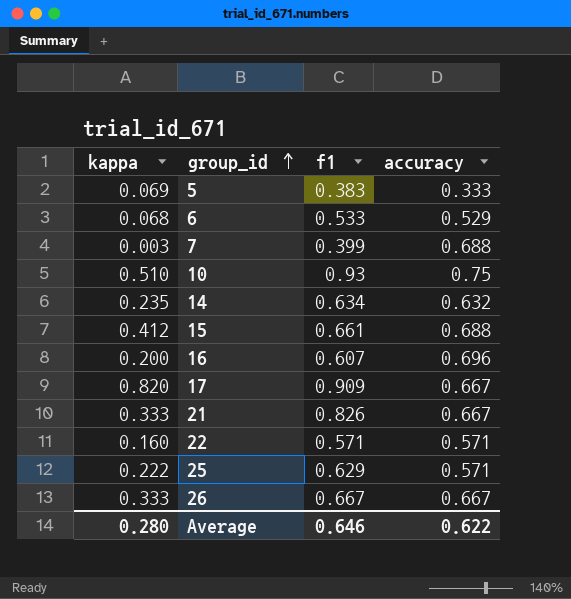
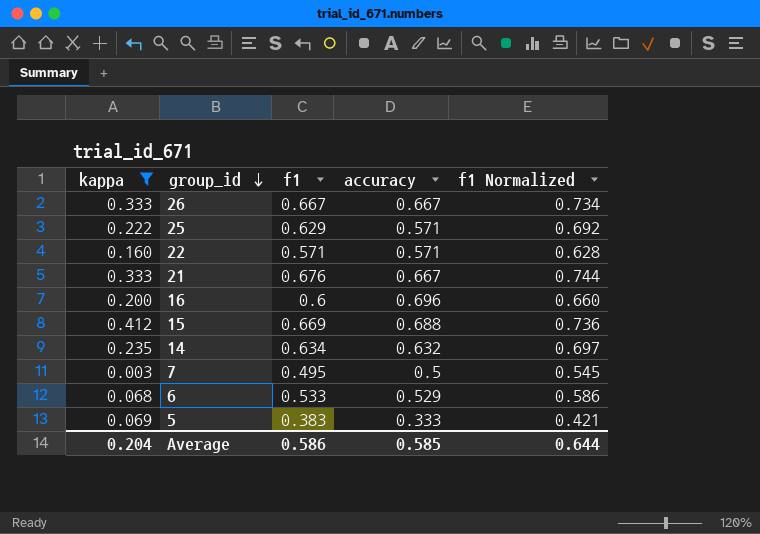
filter: none -> kappa <= 0.412
row order: group_id ascending -> group_id descending
column f1 Normalized | formula: none -> [f1] * 1.1
21 | f1: 0.826 -> 0.676
16 | f1: 0.607 -> 0.6
15 | f1: 0.661 -> 0.669
7 | f1: 0.399 -> 0.495
7 | accuracy: 0.688 -> 0.5
Average | kappa: 0.280 -> 0.204
Average | f1: 0.646 -> 0.586
Average | accuracy: 0.622 -> 0.585

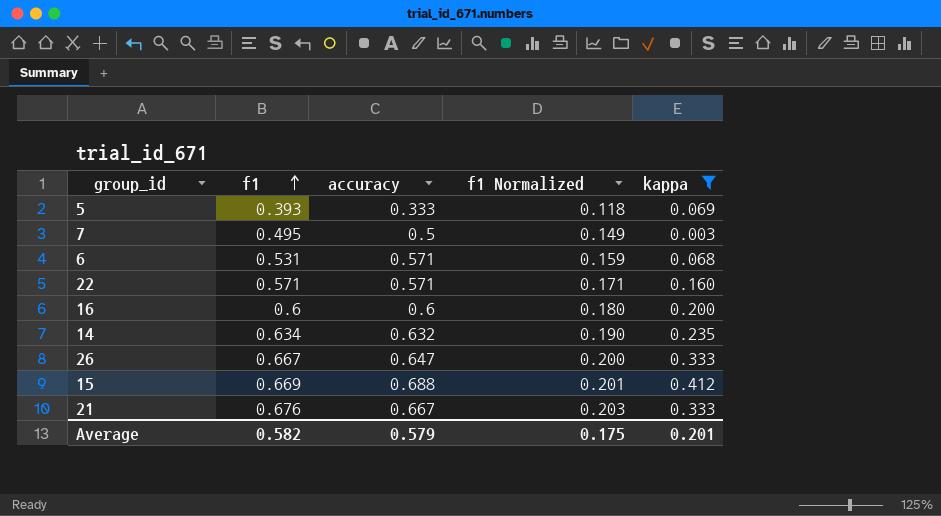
row order: group_id descending -> f1 ascending
column f1 Normalized | formula: [f1] * 1.1 -> [f1] * 0.3
column kappa | position: 1 -> 5
row 25: 0.222 | 0.629 | 0.571 | 0.692 -> none
5 | f1: 0.383 -> 0.393
6 | f1: 0.533 -> 0.531
6 | accuracy: 0.529 -> 0.571
16 | accuracy: 0.696 -> 0.6
26 | accuracy: 0.667 -> 0.647
Average | f1: 0.586 -> 0.582
Average | accuracy: 0.585 -> 0.579
Average | f1 Normalized: 0.644 -> 0.175
Average | kappa: 0.204 -> 0.201

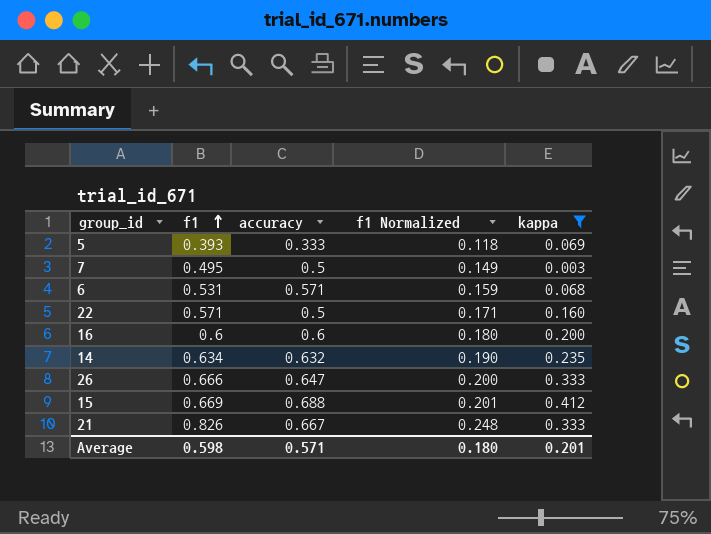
22 | accuracy: 0.571 -> 0.5
26 | f1: 0.667 -> 0.666
21 | f1: 0.676 -> 0.826
21 | f1 Normalized: 0.203 -> 0.248
Average | f1: 0.582 -> 0.598
Average | accuracy: 0.579 -> 0.571
Average | f1 Normalized: 0.175 -> 0.180

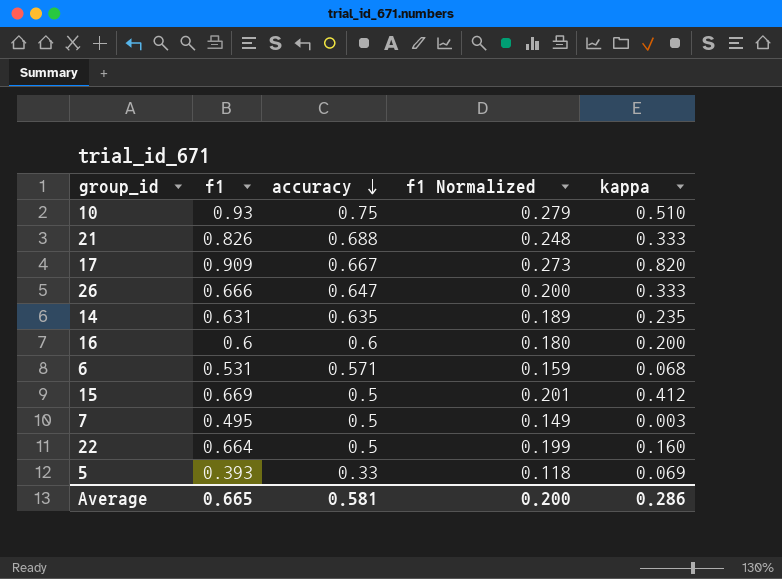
filter: kappa <= 0.412 -> none
row order: f1 ascending -> accuracy descending
21 | accuracy: 0.667 -> 0.688
14 | f1: 0.634 -> 0.631
14 | accuracy: 0.632 -> 0.635
14 | f1 Normalized: 0.190 -> 0.189
15 | accuracy: 0.688 -> 0.5
22 | f1: 0.571 -> 0.664
22 | f1 Normalized: 0.171 -> 0.199
5 | accuracy: 0.333 -> 0.33
Average | f1: 0.598 -> 0.665
Average | accuracy: 0.571 -> 0.581
Average | f1 Normalized: 0.180 -> 0.200
Average | kappa: 0.201 -> 0.286

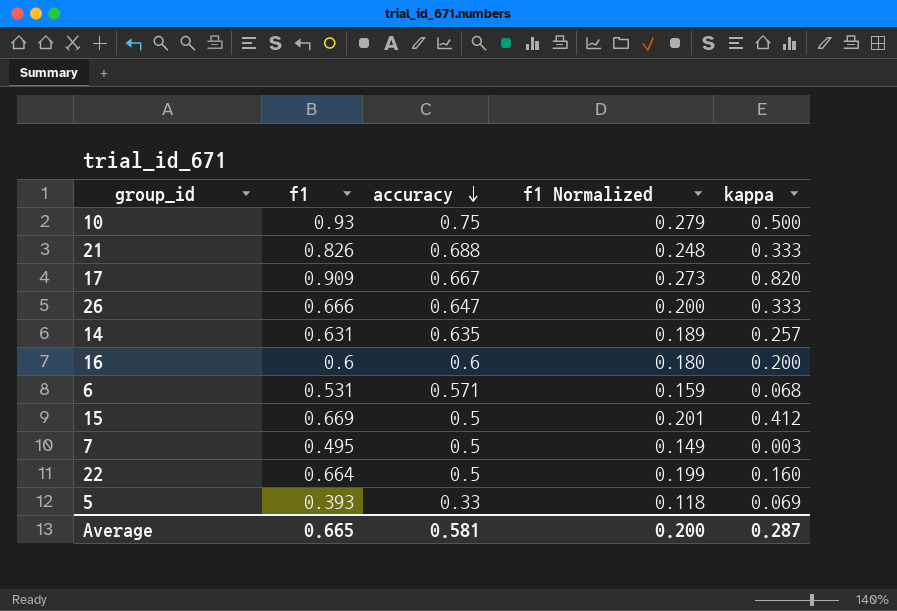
10 | kappa: 0.510 -> 0.500
14 | kappa: 0.235 -> 0.257
Average | kappa: 0.286 -> 0.287

